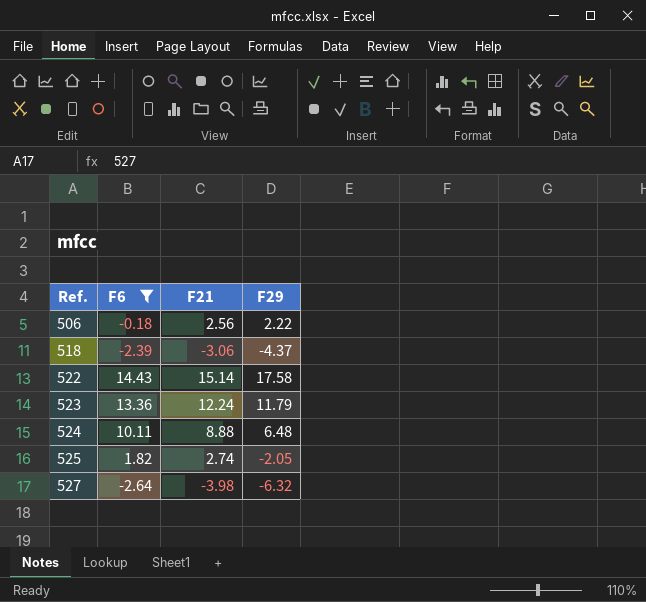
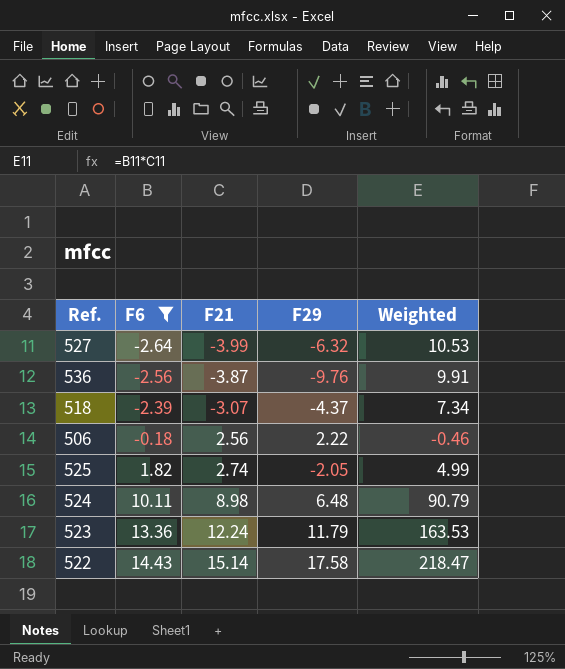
row order: Ref. ascending -> F6 ascending
column Weighted | formula: none -> [F6] * [F21]
527 | F21: -3.98 -> -3.99
row 536: none -> -2.56 | -3.87 | -9.76 | 9.91
518 | F21: -3.06 -> -3.07
524 | F21: 8.88 -> 8.98

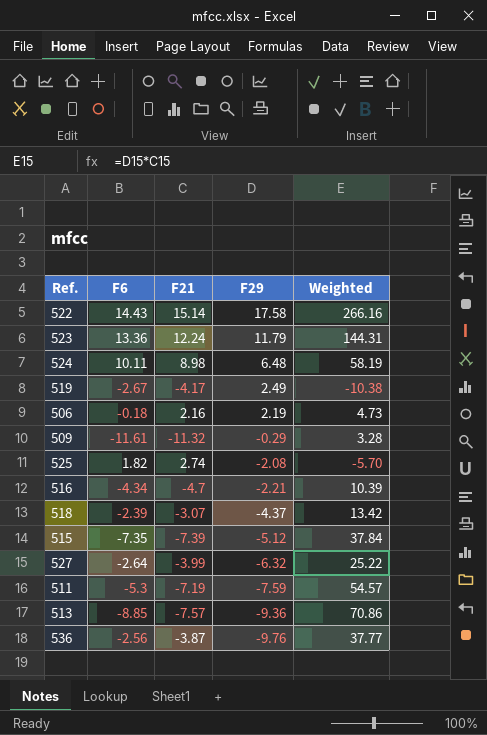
filter: F6 >= -2.64 -> none
row order: F6 ascending -> F29 descending
column Weighted | formula: [F6] * [F21] -> [F21] * [F29]
506 | F21: 2.56 -> 2.16
506 | F29: 2.22 -> 2.19
525 | F29: -2.05 -> -2.08

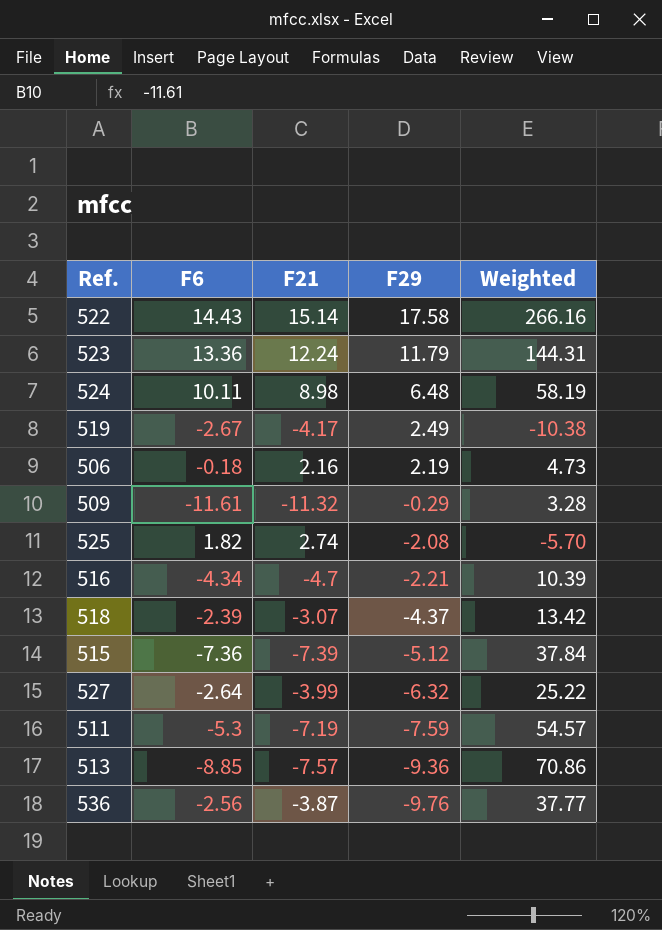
515 | F6: -7.35 -> -7.36

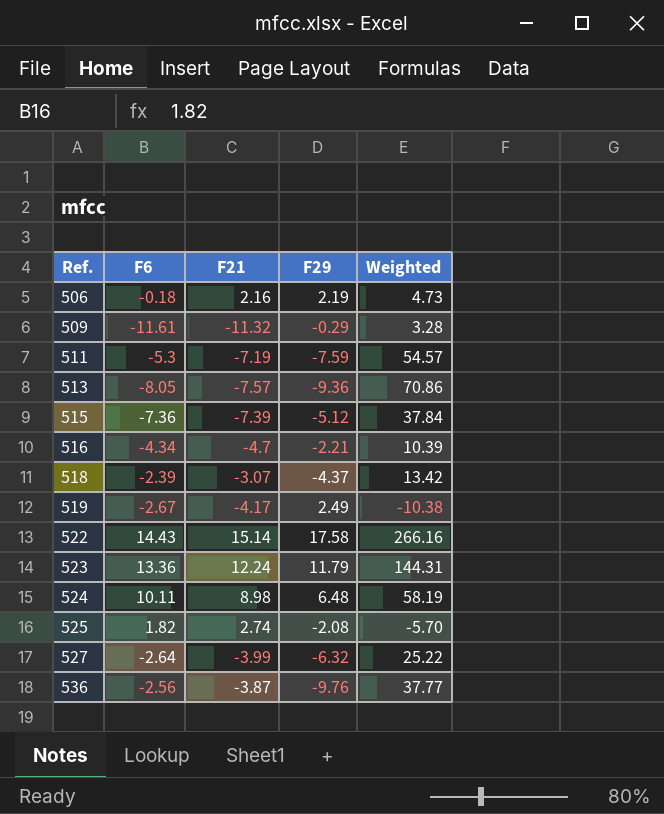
row order: F29 descending -> Ref. ascending
513 | F6: -8.85 -> -8.05

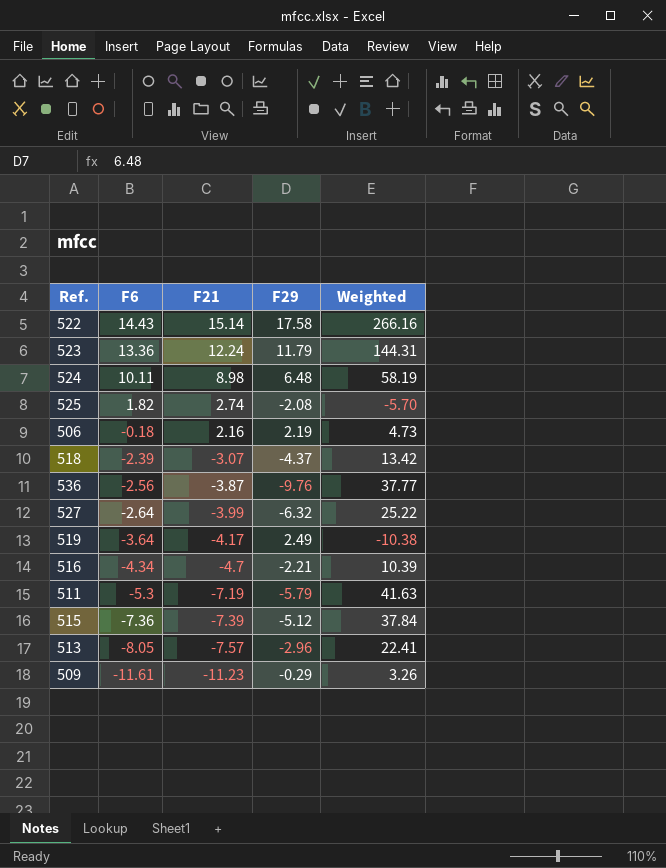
row order: Ref. ascending -> F6 descending
519 | F6: -2.67 -> -3.64
511 | F29: -7.59 -> -5.79
511 | Weighted: 54.57 -> 41.63
513 | F29: -9.36 -> -2.96
513 | Weighted: 70.86 -> 22.41
509 | F21: -11.32 -> -11.23
509 | Weighted: 3.28 -> 3.26

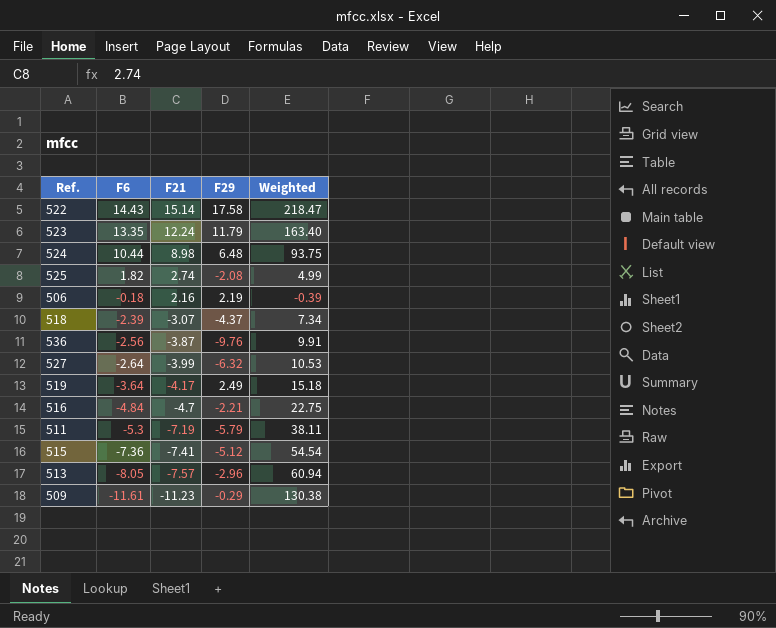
column Weighted | formula: [F21] * [F29] -> [F6] * [F21]
523 | F6: 13.36 -> 13.35
524 | F6: 10.11 -> 10.44
516 | F6: -4.34 -> -4.84
515 | F21: -7.39 -> -7.41

